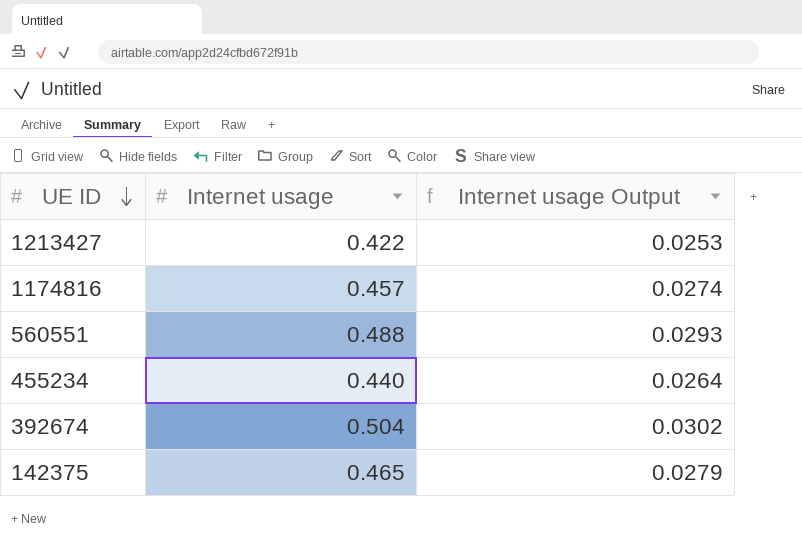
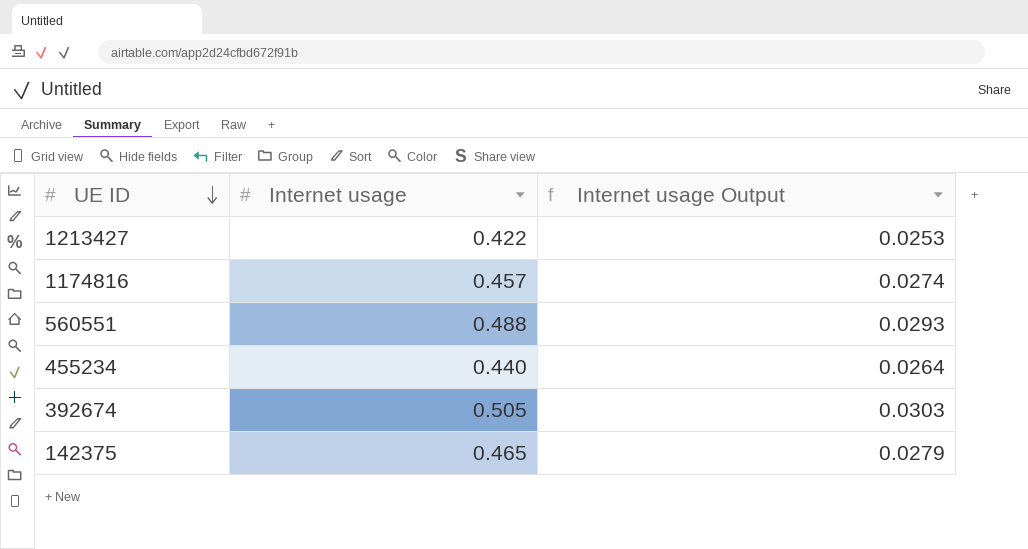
392674 | Internet usage: 0.504 -> 0.505
392674 | Internet usage Output: 0.0302 -> 0.0303

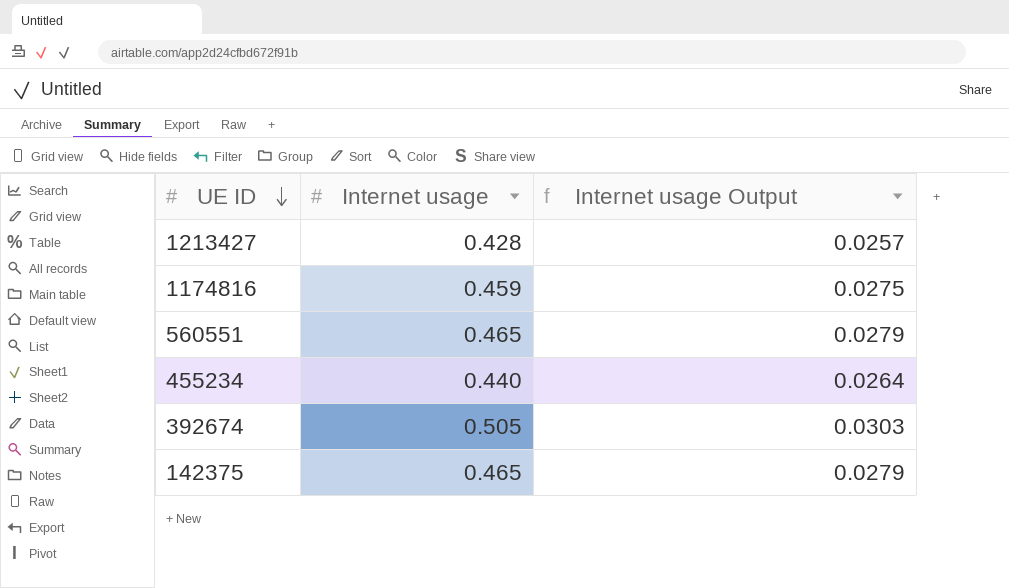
1213427 | Internet usage: 0.422 -> 0.428
1213427 | Internet usage Output: 0.0253 -> 0.0257
1174816 | Internet usage: 0.457 -> 0.459
1174816 | Internet usage Output: 0.0274 -> 0.0275
560551 | Internet usage: 0.488 -> 0.465
560551 | Internet usage Output: 0.0293 -> 0.0279

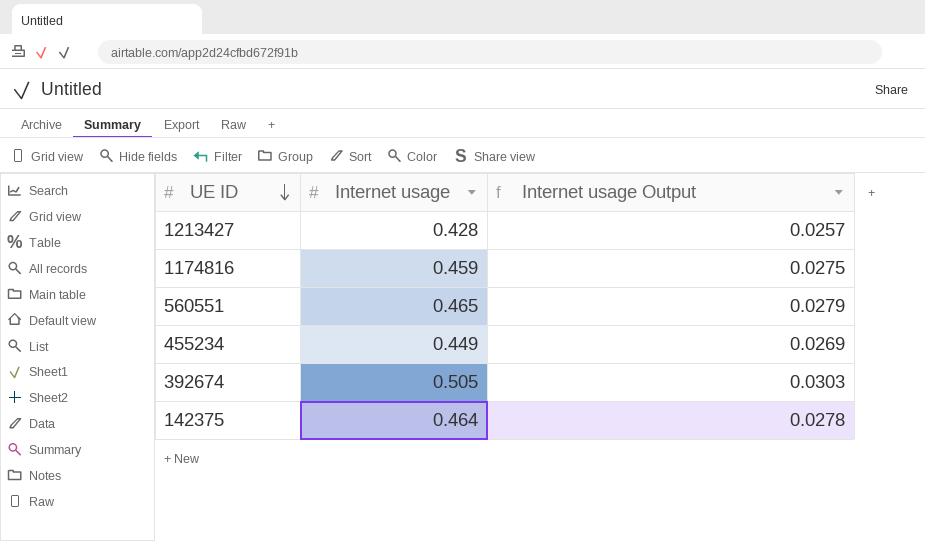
455234 | Internet usage: 0.440 -> 0.449
455234 | Internet usage Output: 0.0264 -> 0.0269
142375 | Internet usage: 0.465 -> 0.464
142375 | Internet usage Output: 0.0279 -> 0.0278

